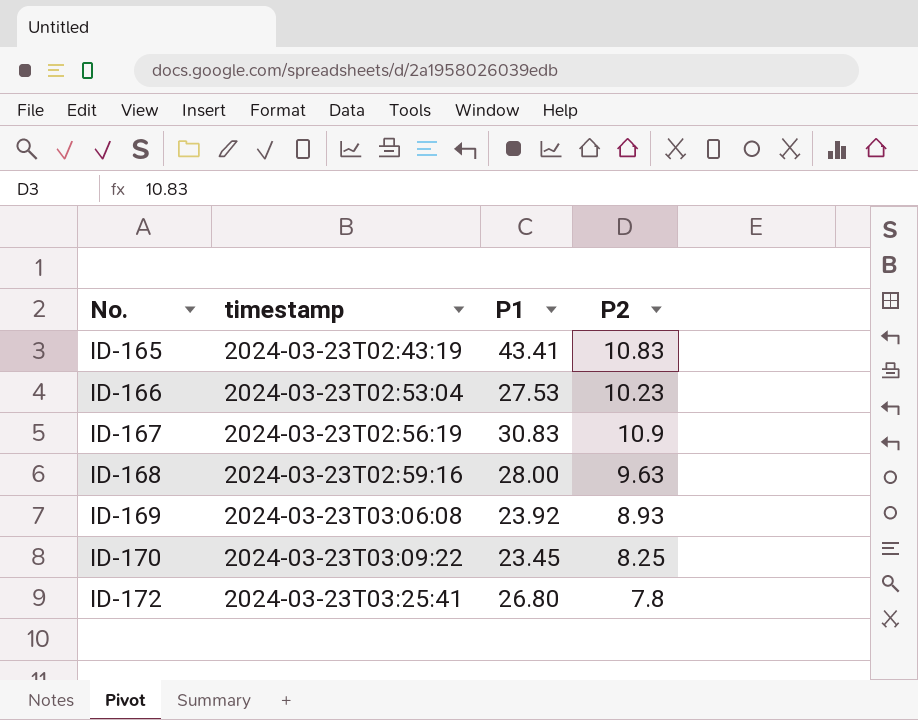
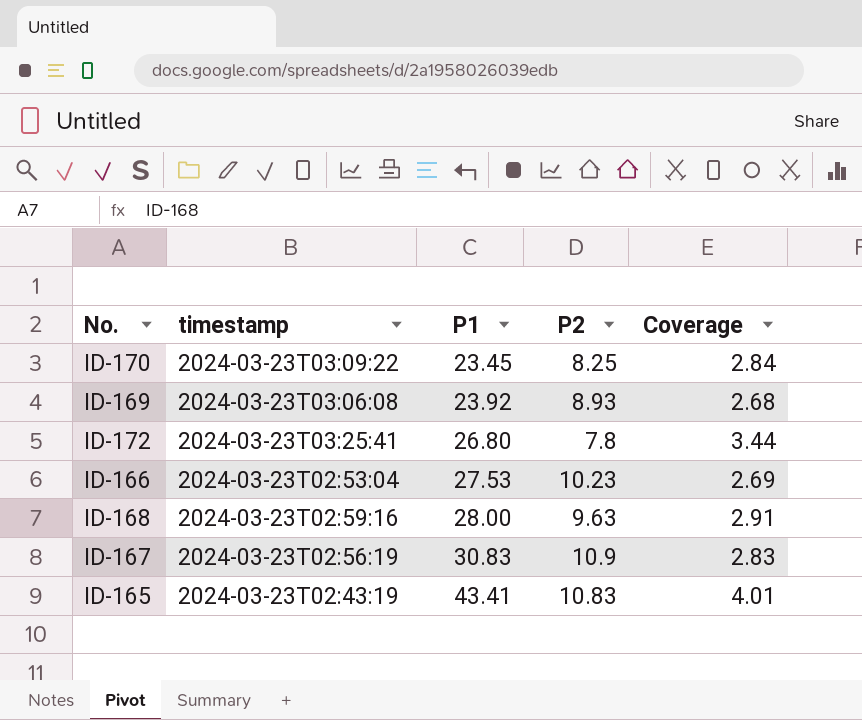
row order: No. ascending -> P1 ascending
column Coverage | formula: none -> [P1] / [P2]

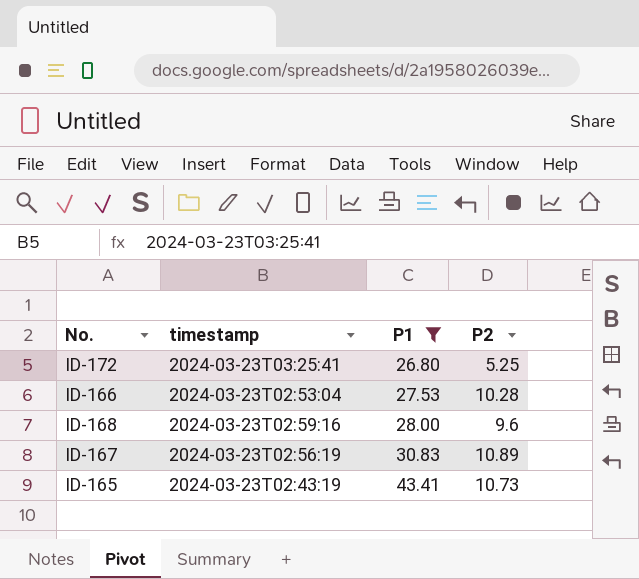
filter: none -> P1 >= 26.80
column Coverage | formula: [P1] / [P2] -> none
ID-172 | P2: 7.8 -> 5.25
ID-166 | P2: 10.23 -> 10.28
ID-168 | P2: 9.63 -> 9.6
ID-167 | P2: 10.9 -> 10.89
ID-165 | P2: 10.83 -> 10.73

